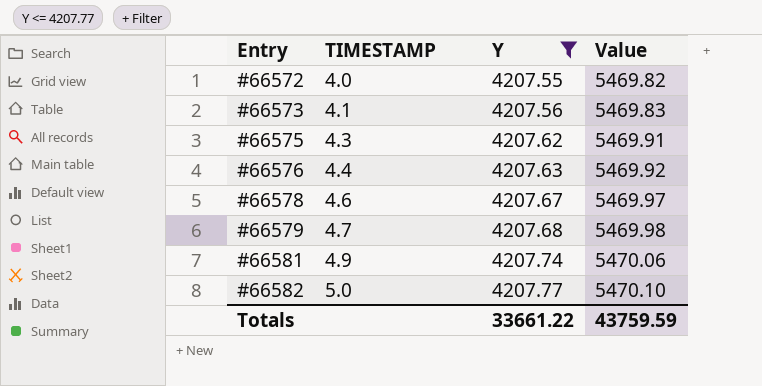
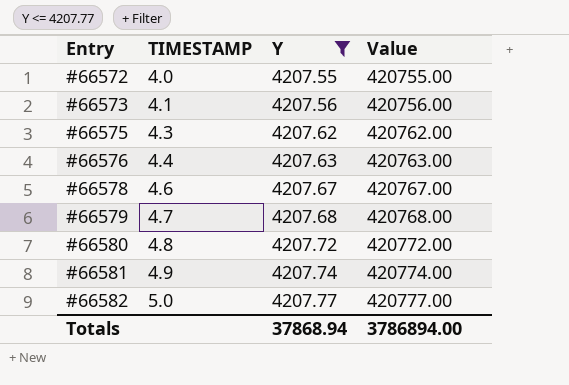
column Value | formula: [Y] * 1.3 -> [Y] * 100
row #66580: none -> 4.8 | 4207.72 | 420772.00
Totals | Y: 33661.22 -> 37868.94
Totals | Value: 43759.59 -> 3786894.00

